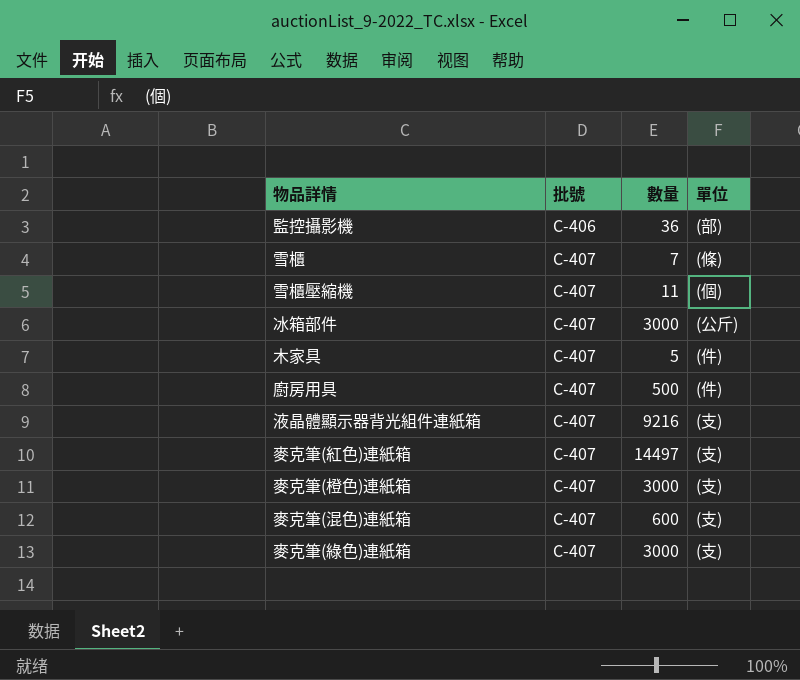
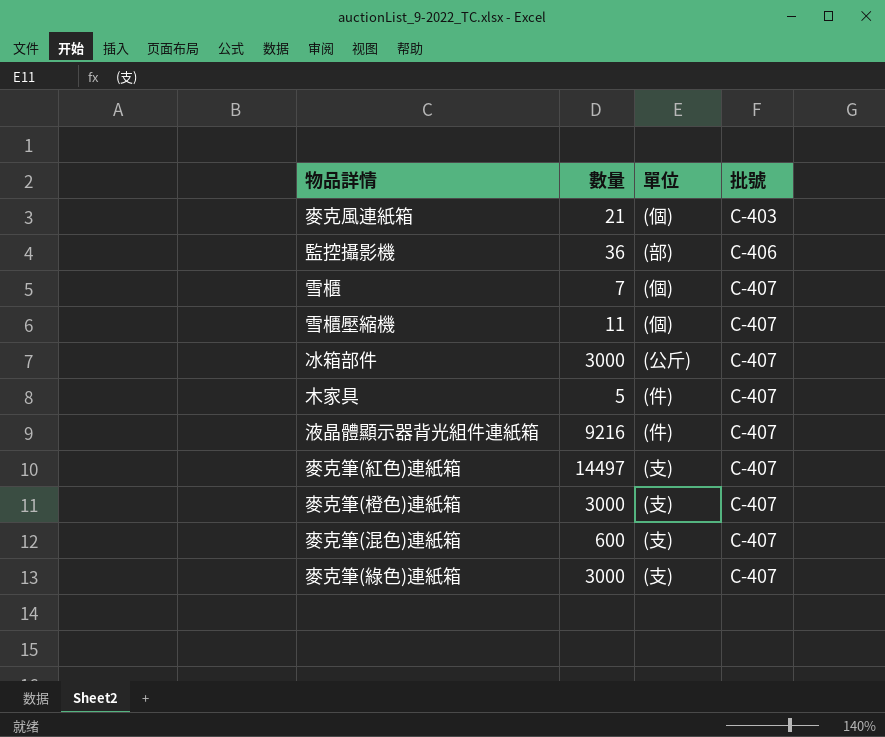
column 批號 | position: 2 -> 4
row 廚房用具: C-407 | 500 | (件) -> none
row 麥克風連紙箱: none -> 21 | (個) | C-403
雪櫃 | 單位: (條) -> (個)
液晶體顯示器背光組件連紙箱 | 單位: (支) -> (件)

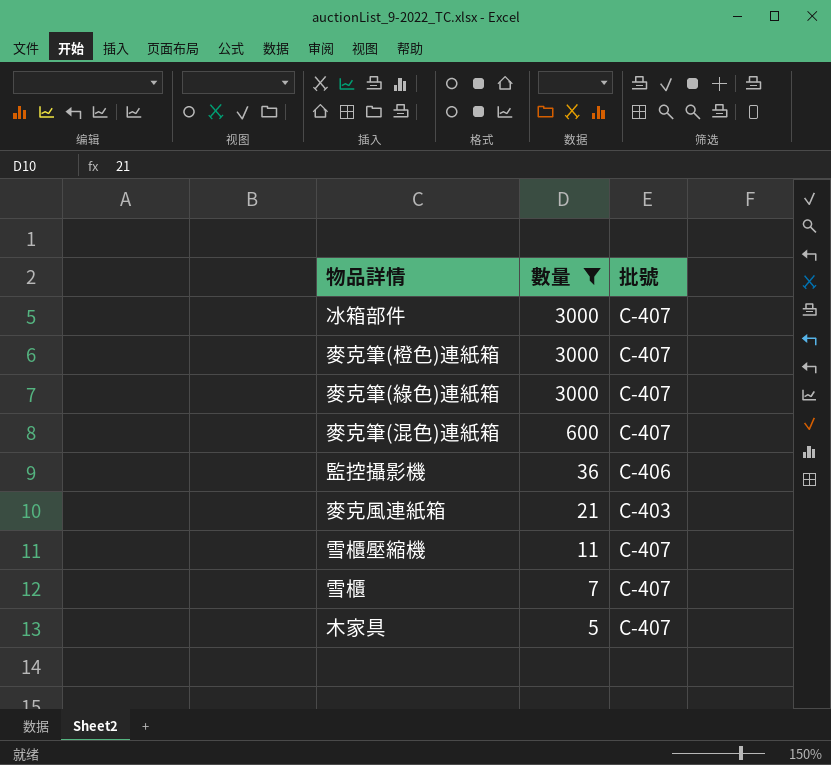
filter: none -> 數量 <= 3000
row order: 批號 ascending -> 數量 descending
column 單位 | position: 3 -> none

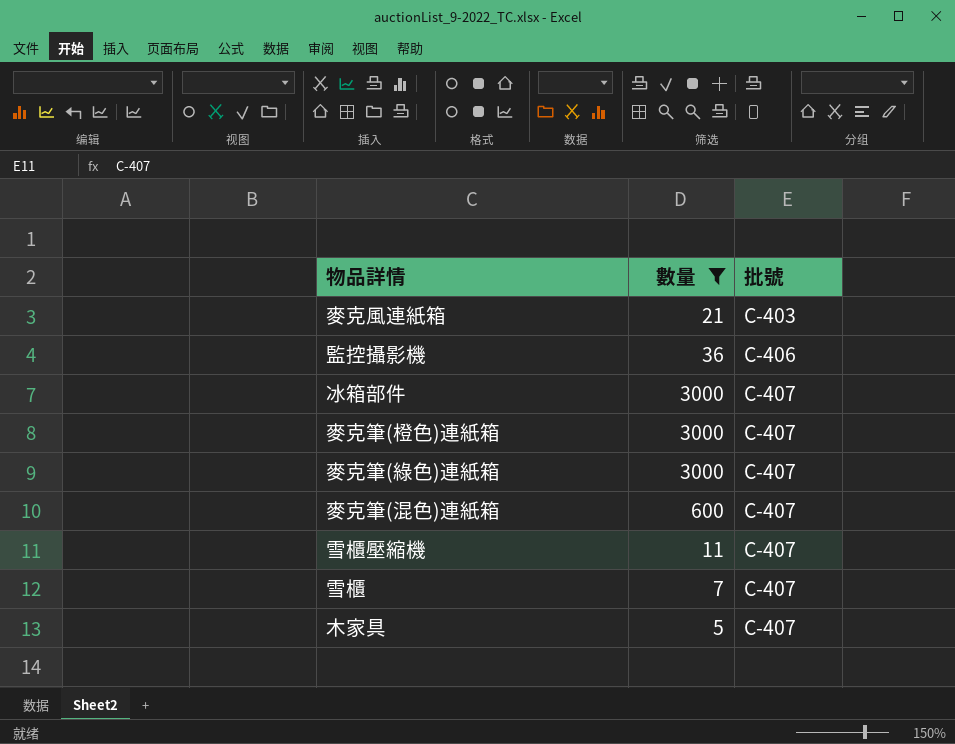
row order: 數量 descending -> 批號 ascending

